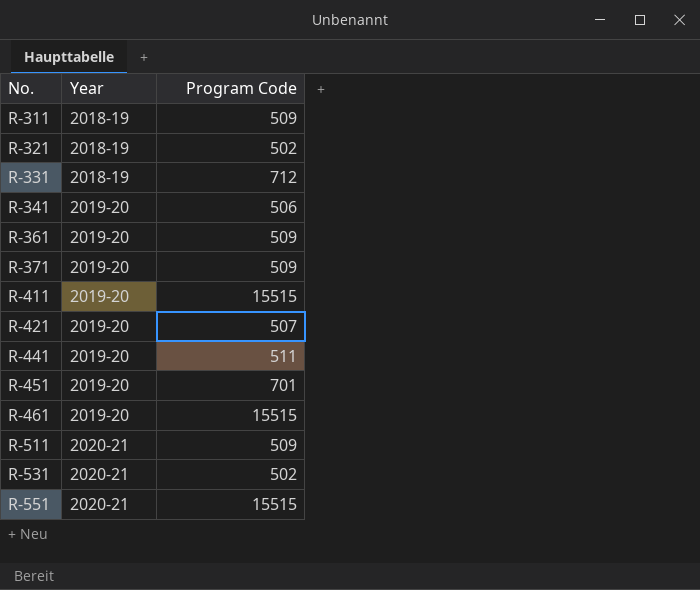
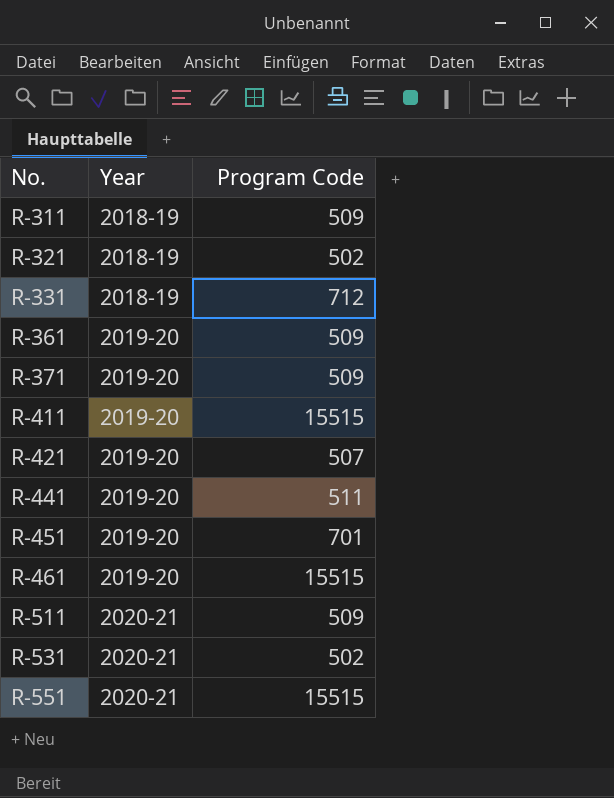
row R-341: 2019-20 | 506 -> none

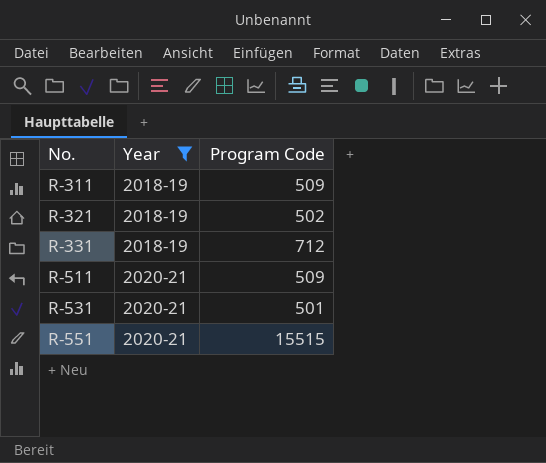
filter: none -> Year != 2019-20
R-531 | Program Code: 502 -> 501

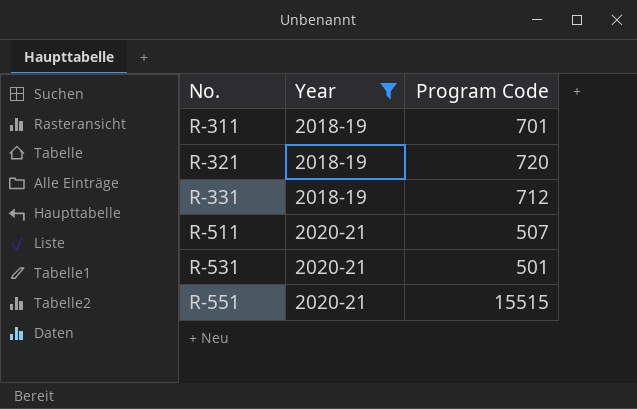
R-311 | Program Code: 509 -> 701
R-321 | Program Code: 502 -> 720
R-511 | Program Code: 509 -> 507

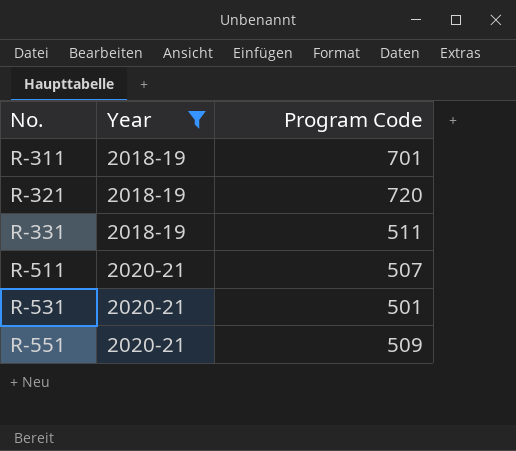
R-331 | Program Code: 712 -> 511
R-551 | Program Code: 15515 -> 509

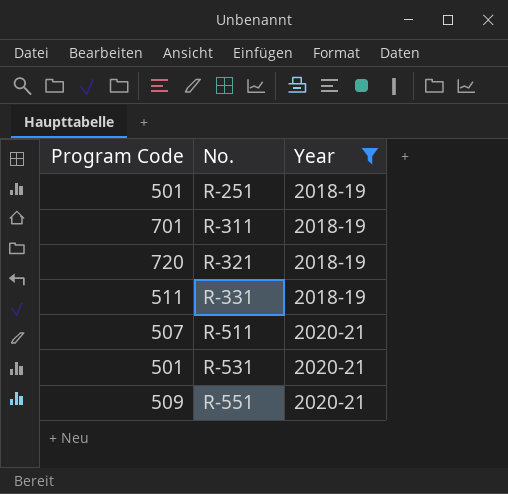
column Program Code | position: 3 -> 1
row R-251: none -> 501 | 2018-19

